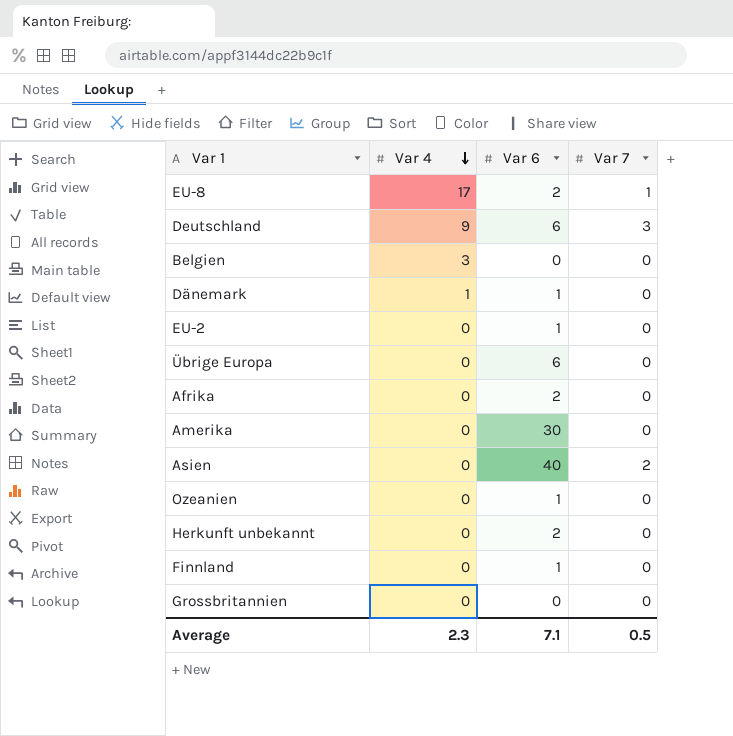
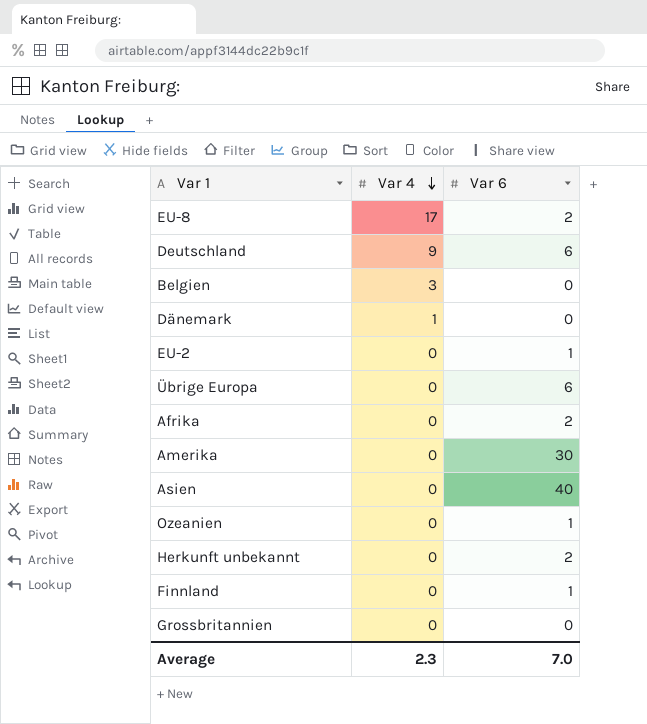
column Var 7 | position: 4 -> none
Dänemark | Var 6: 1 -> 0
Average | Var 6: 7.1 -> 7.0

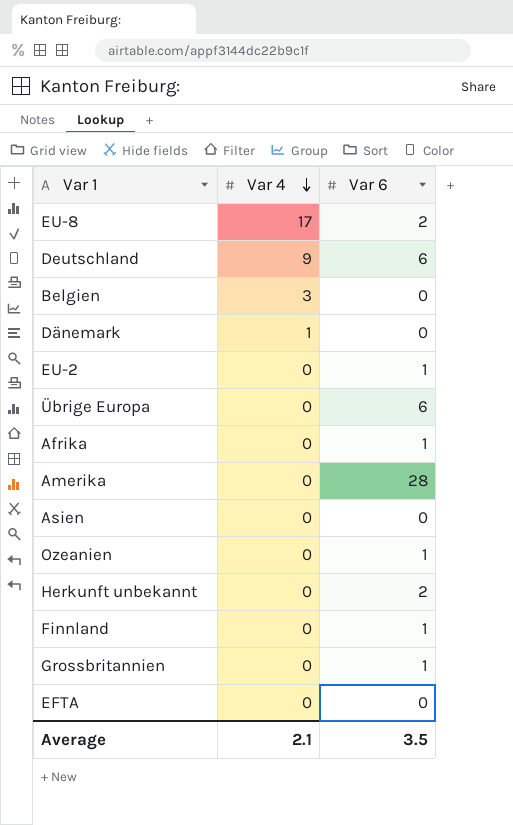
Afrika | Var 6: 2 -> 1
Amerika | Var 6: 30 -> 28
Asien | Var 6: 40 -> 0
Grossbritannien | Var 6: 0 -> 1
row EFTA: none -> 0 | 0
Average | Var 4: 2.3 -> 2.1
Average | Var 6: 7.0 -> 3.5

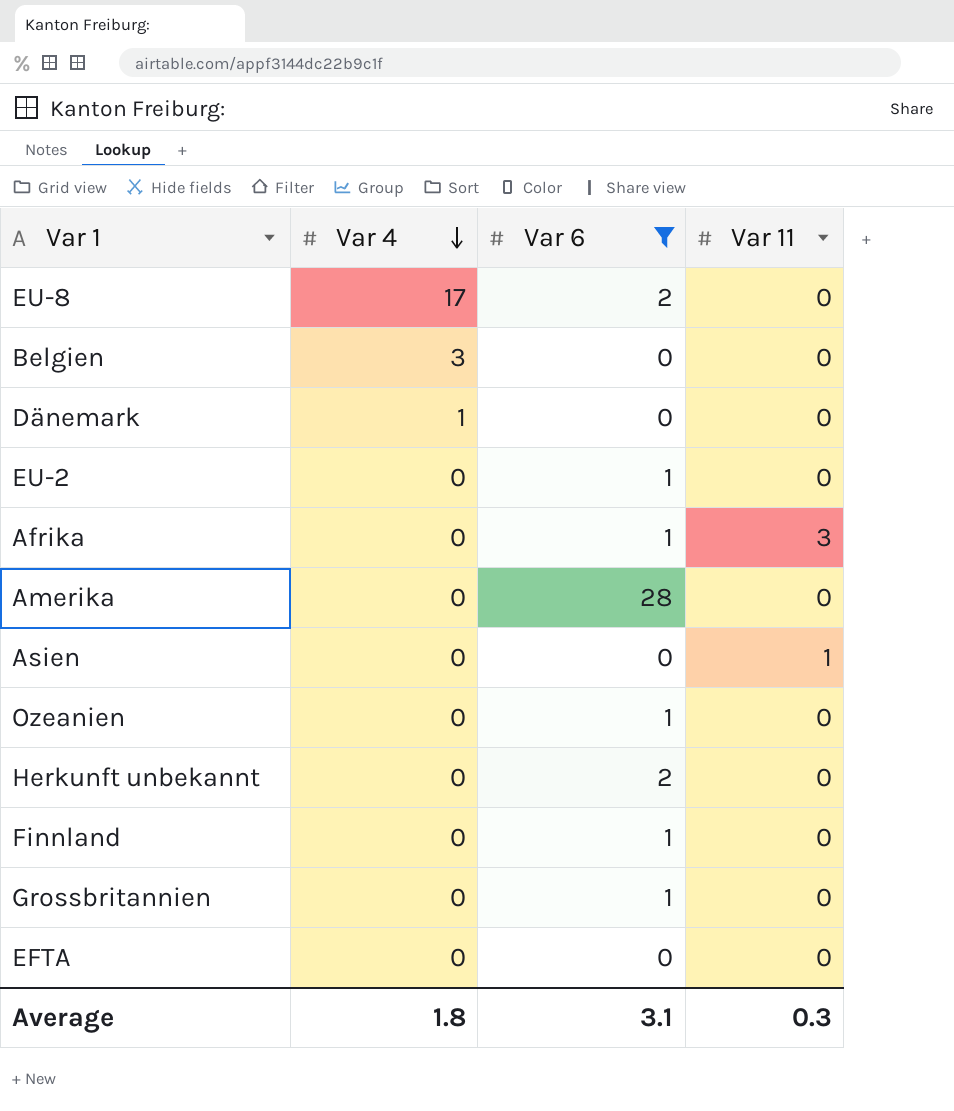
filter: none -> Var 6 != 6
column Var 11 | position: none -> 4
Average | Var 4: 2.1 -> 1.8
Average | Var 6: 3.5 -> 3.1

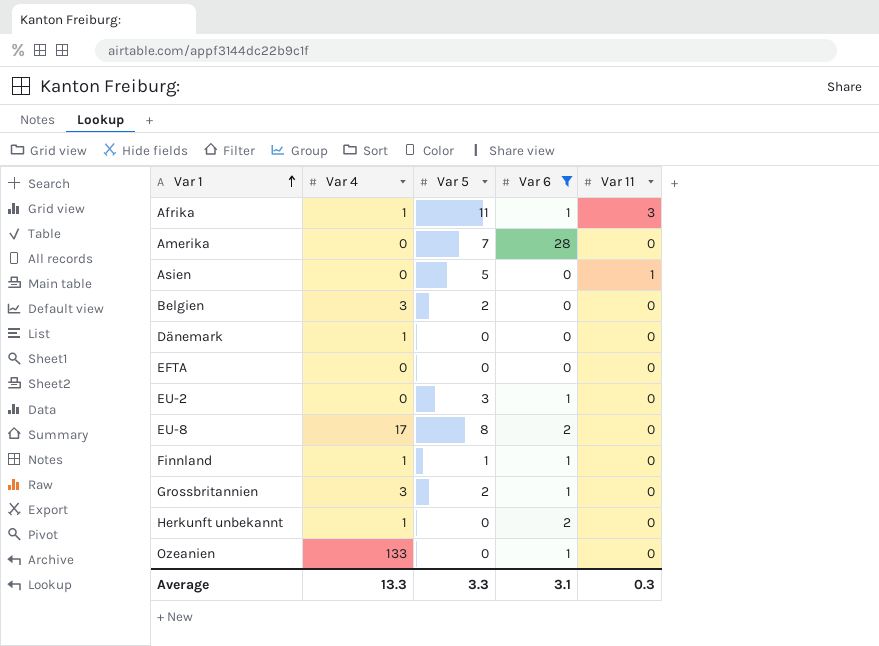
row order: Var 4 descending -> Var 1 ascending
column Var 5 | position: none -> 3
Afrika | Var 4: 0 -> 1
Finnland | Var 4: 0 -> 1
Grossbritannien | Var 4: 0 -> 3
Herkunft unbekannt | Var 4: 0 -> 1
Ozeanien | Var 4: 0 -> 133
Average | Var 4: 1.8 -> 13.3

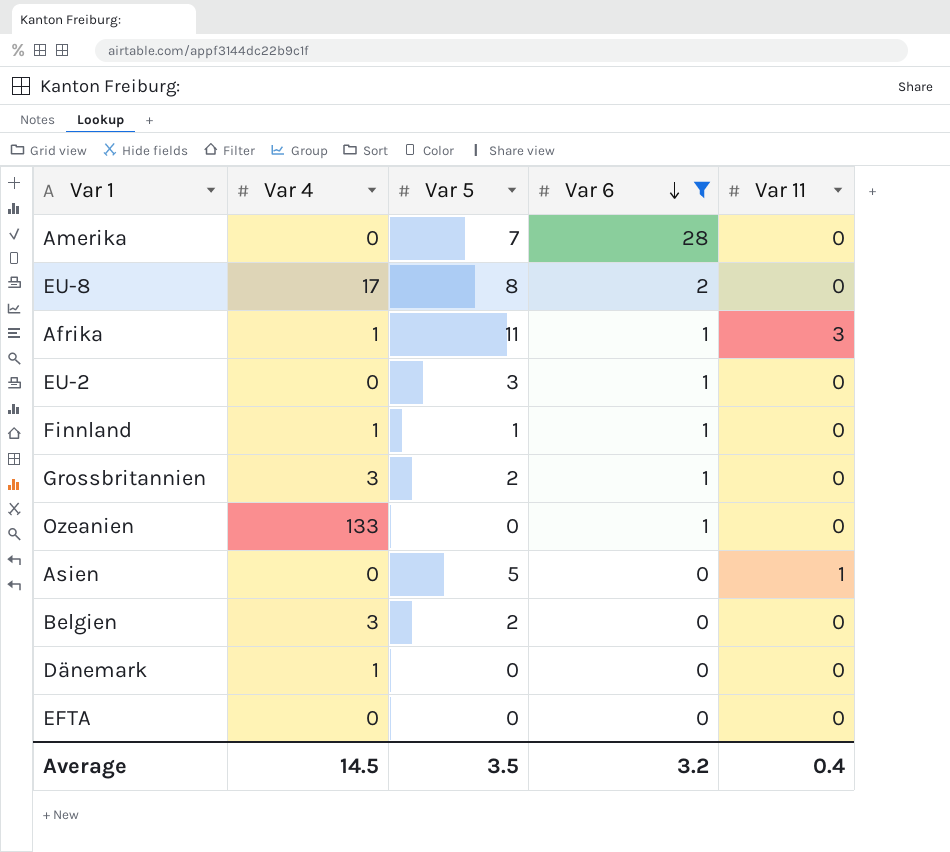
row order: Var 1 ascending -> Var 6 descending
row Herkunft unbekannt: 1 | 0 | 2 | 0 -> none
Average | Var 4: 13.3 -> 14.5
Average | Var 5: 3.3 -> 3.5
Average | Var 6: 3.1 -> 3.2
Average | Var 11: 0.3 -> 0.4

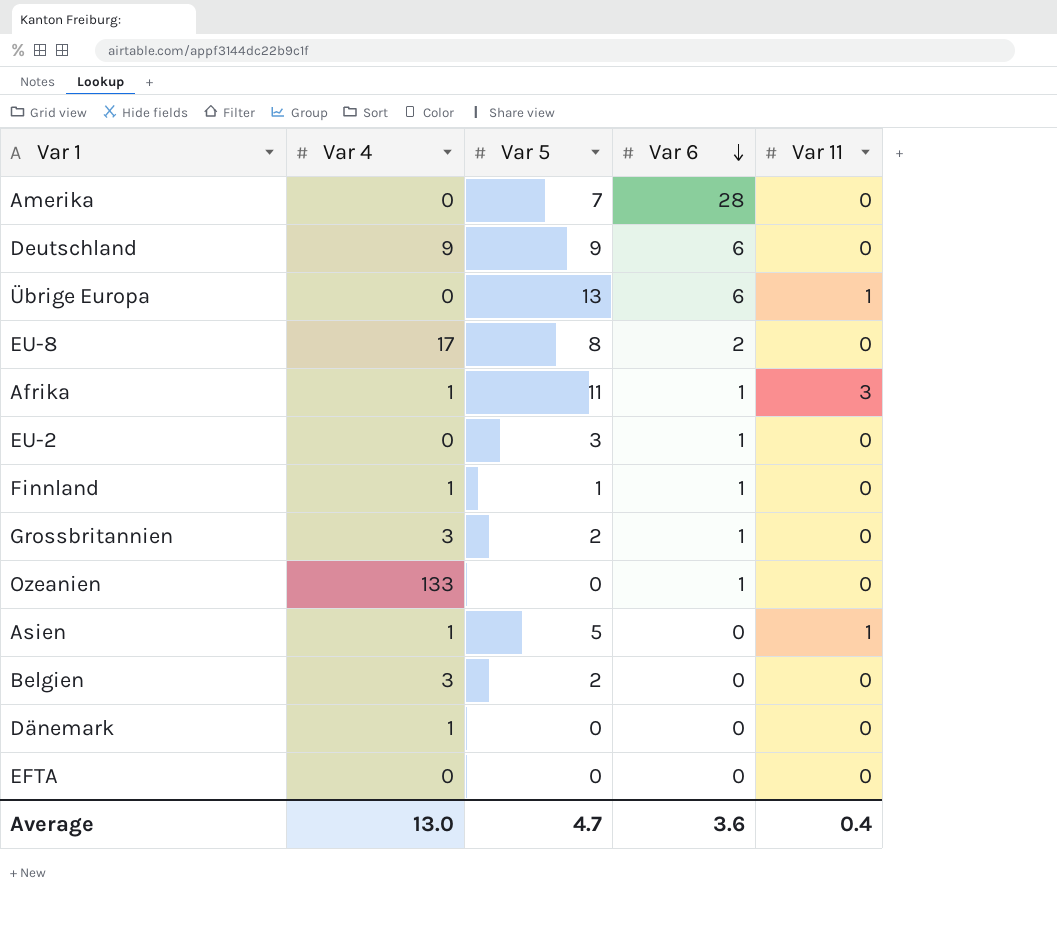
filter: Var 6 != 6 -> none
Asien | Var 4: 0 -> 1
Average | Var 4: 14.5 -> 13.0
Average | Var 5: 3.5 -> 4.7
Average | Var 6: 3.2 -> 3.6

